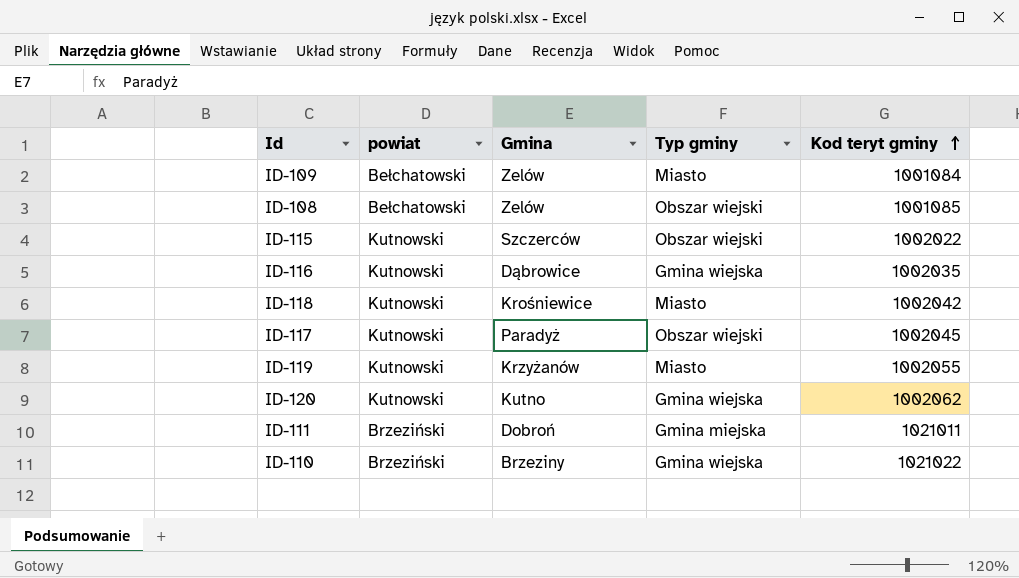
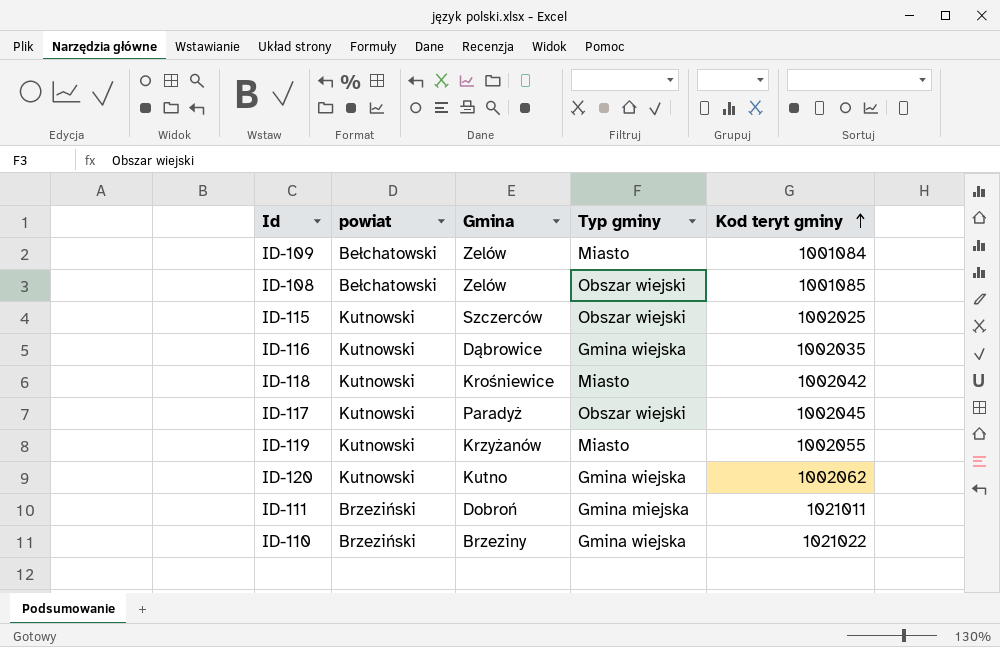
ID-115 | Kod teryt gminy: 1002022 -> 1002025

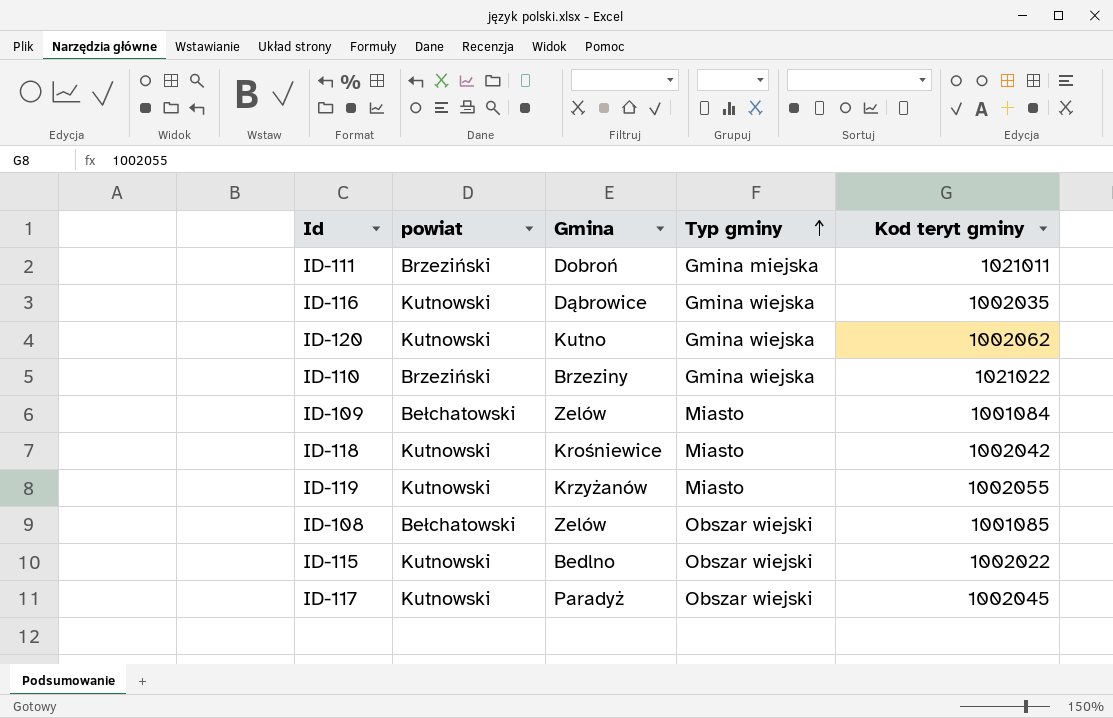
row order: Kod teryt gminy ascending -> Typ gminy ascending
ID-115 | Gmina: Szczerców -> Bedlno
ID-115 | Kod teryt gminy: 1002025 -> 1002022

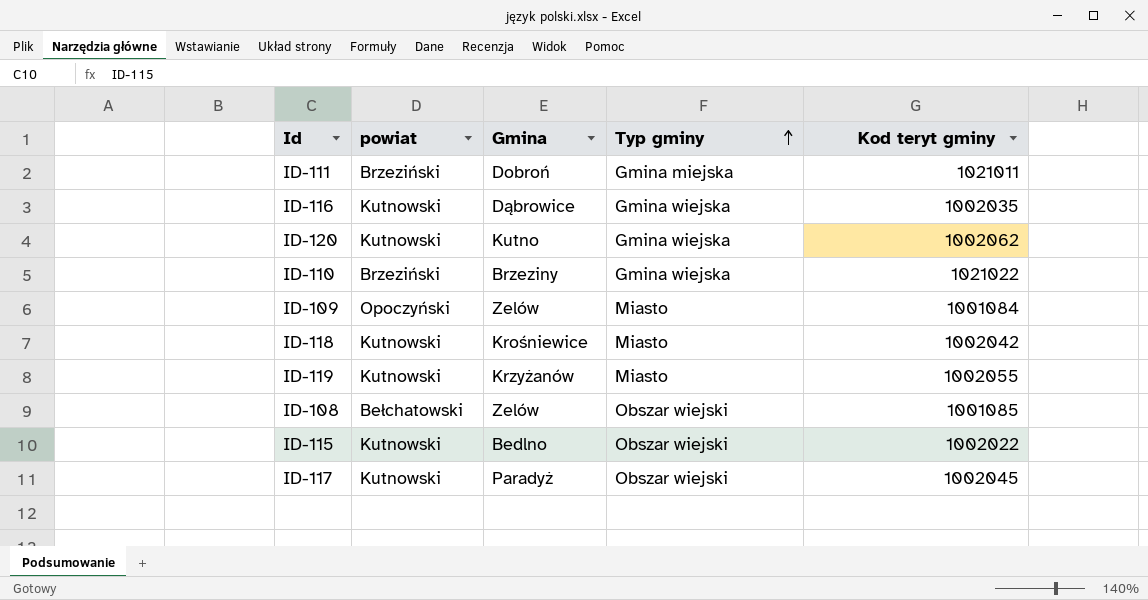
ID-109 | powiat: Bełchatowski -> Opoczyński

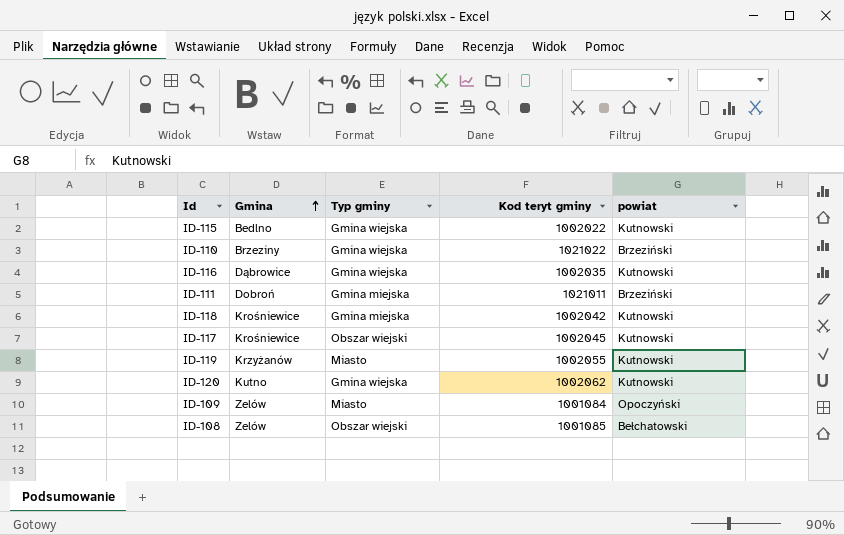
row order: Typ gminy ascending -> Gmina ascending
column powiat | position: 2 -> 5
ID-115 | Typ gminy: Obszar wiejski -> Gmina wiejska
ID-118 | Typ gminy: Miasto -> Gmina miejska
ID-117 | Gmina: Paradyż -> Krośniewice

